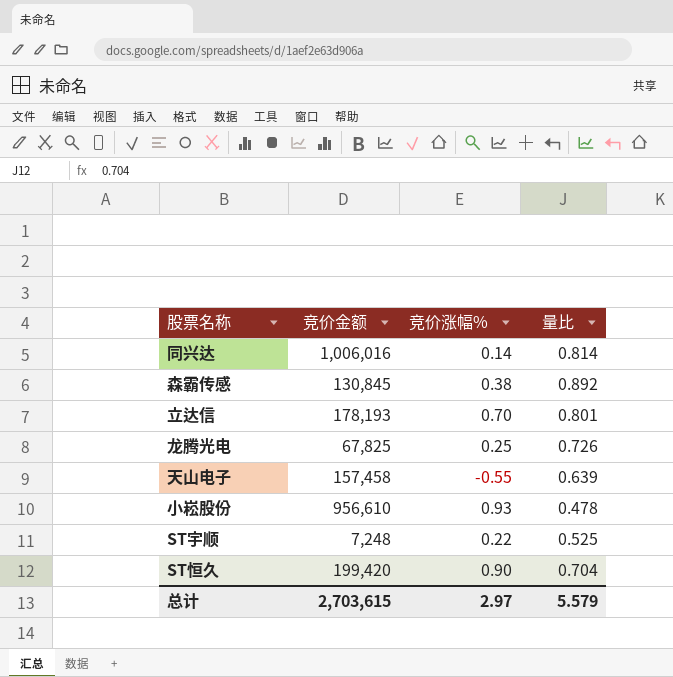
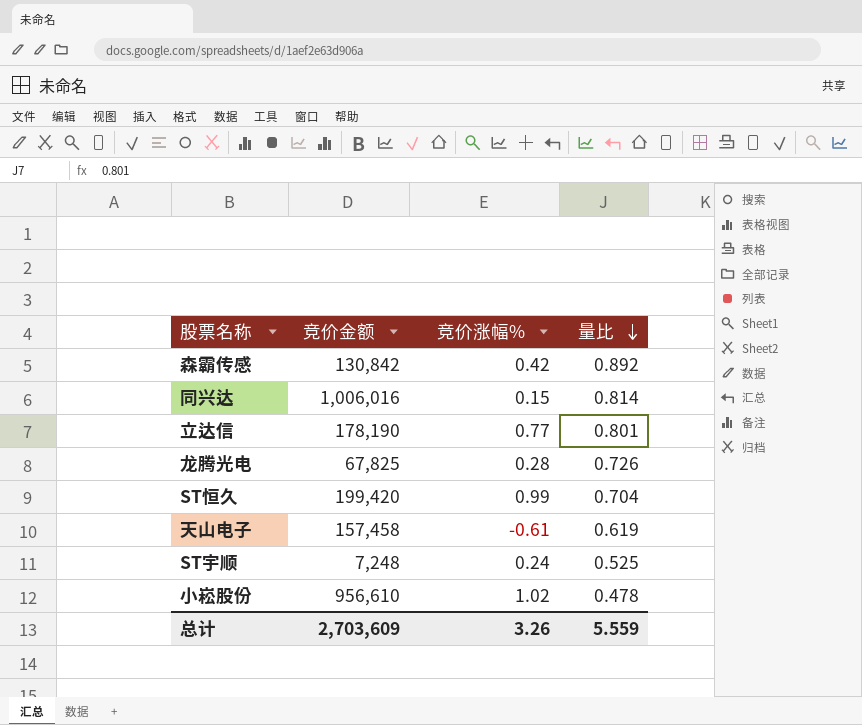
row order: none -> 量比 descending
森霸传感 | 竞价金额: 130,845 -> 130,842
森霸传感 | 竞价涨幅%: 0.38 -> 0.42
同兴达 | 竞价涨幅%: 0.14 -> 0.15
立达信 | 竞价金额: 178,193 -> 178,190
立达信 | 竞价涨幅%: 0.70 -> 0.77
龙腾光电 | 竞价涨幅%: 0.25 -> 0.28
ST恒久 | 竞价涨幅%: 0.90 -> 0.99
天山电子 | 竞价涨幅%: -0.55 -> -0.61
天山电子 | 量比: 0.639 -> 0.619
ST宇顺 | 竞价涨幅%: 0.22 -> 0.24
小崧股份 | 竞价涨幅%: 0.93 -> 1.02
总计 | 竞价金额: 2,703,615 -> 2,703,609
总计 | 竞价涨幅%: 2.97 -> 3.26
总计 | 量比: 5.579 -> 5.559

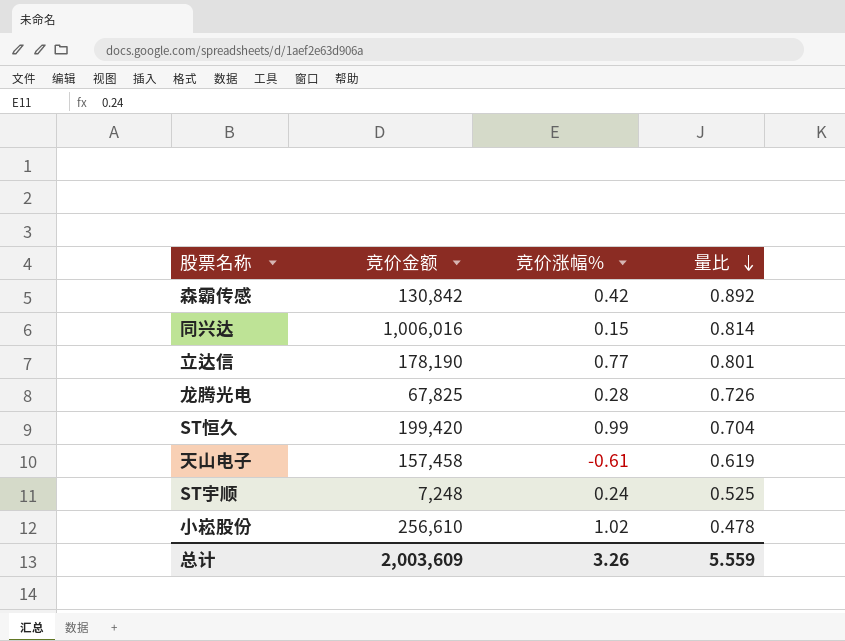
小崧股份 | 竞价金额: 956,610 -> 256,610
总计 | 竞价金额: 2,703,609 -> 2,003,609

